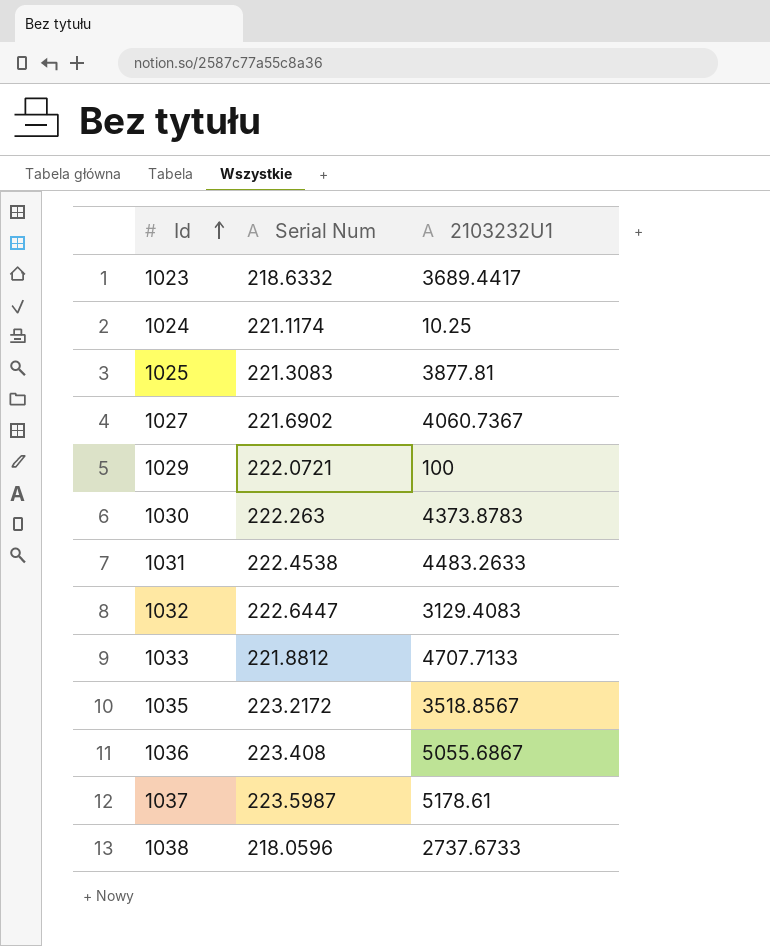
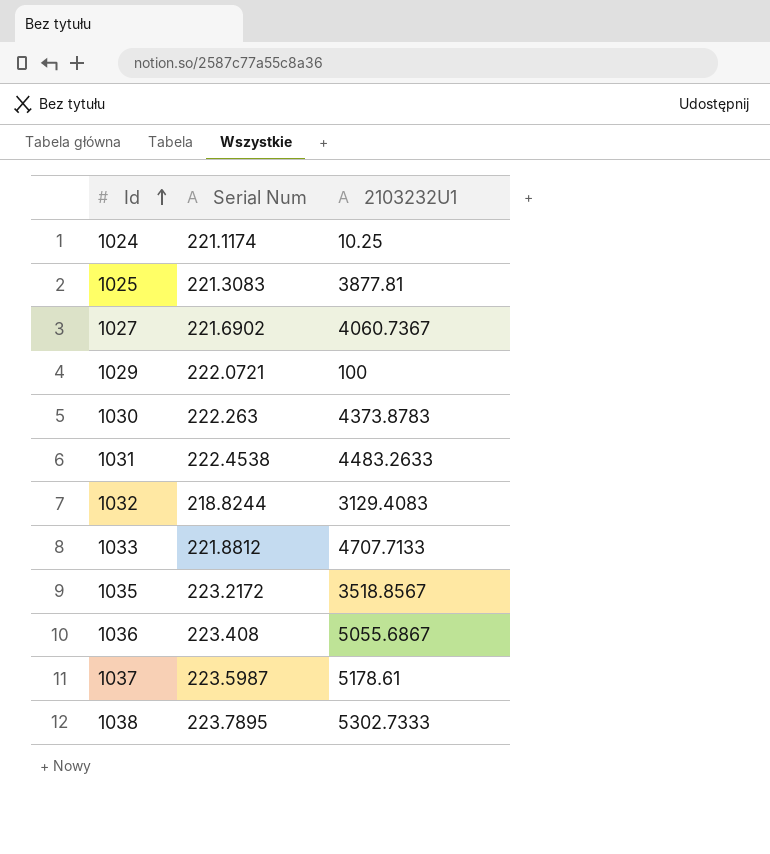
row 1023: 218.6332 | 3689.4417 -> none
1032 | Serial Num: 222.6447 -> 218.8244
1038 | Serial Num: 218.0596 -> 223.7895
1038 | 2103232U1: 2737.6733 -> 5302.7333

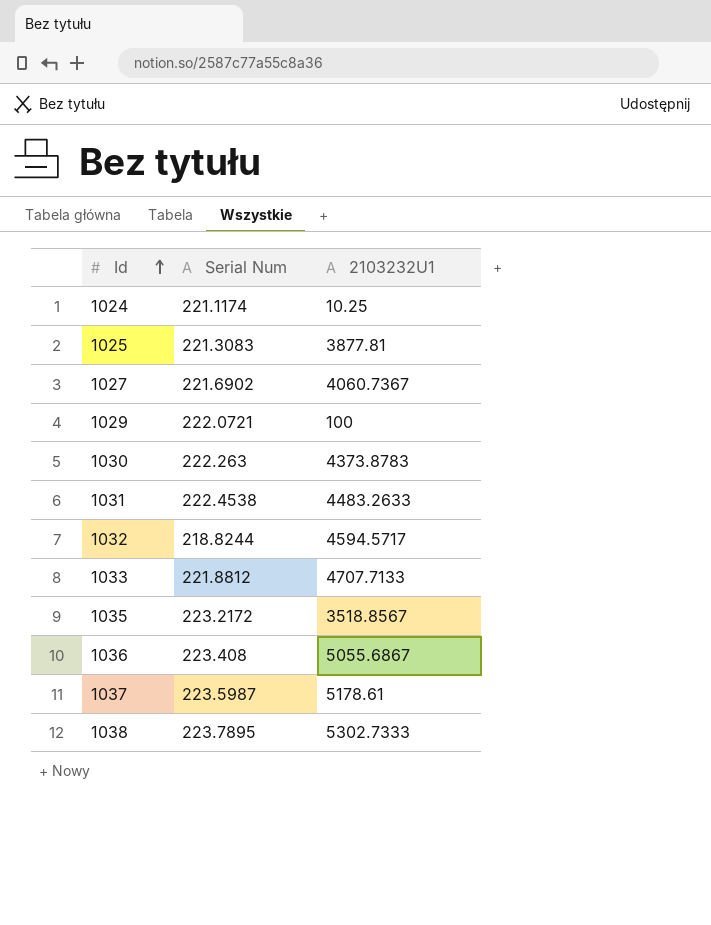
1032 | 2103232U1: 3129.4083 -> 4594.5717

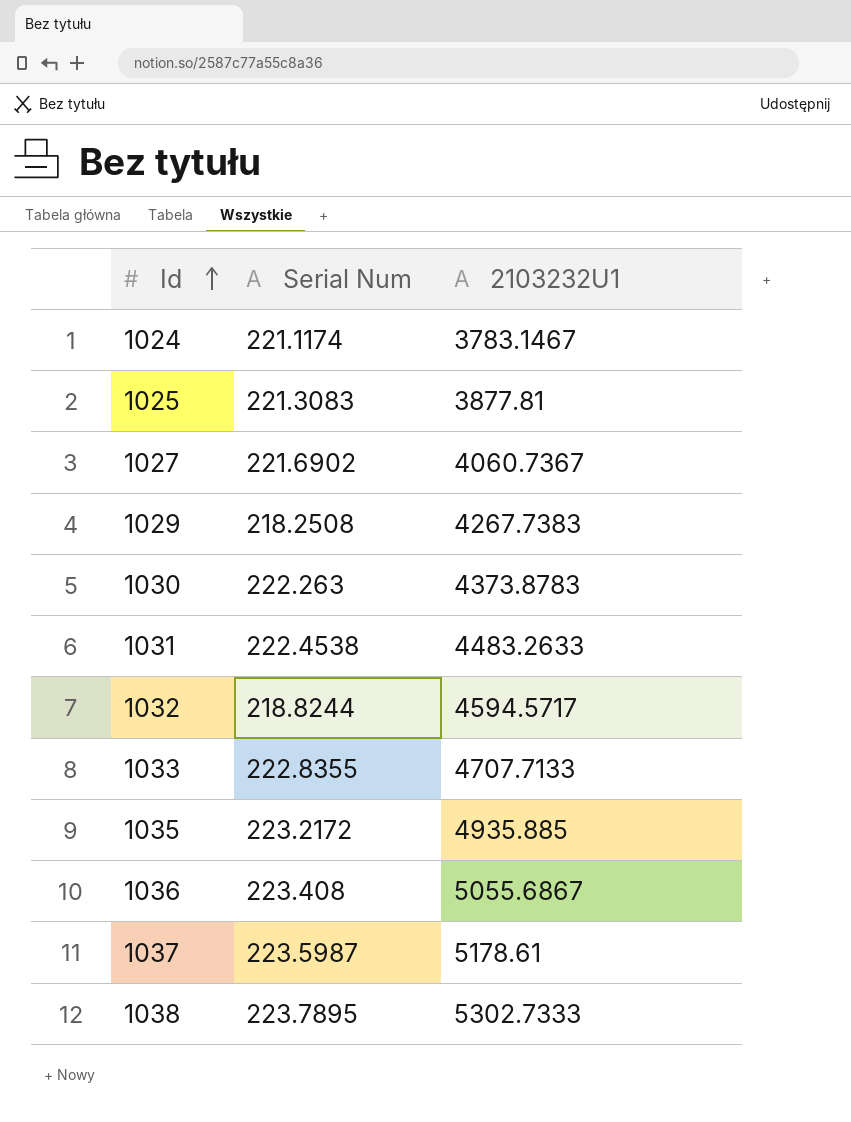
1024 | 2103232U1: 10.25 -> 3783.1467
1029 | Serial Num: 222.0721 -> 218.2508
1029 | 2103232U1: 100 -> 4267.7383
1033 | Serial Num: 221.8812 -> 222.8355
1035 | 2103232U1: 3518.8567 -> 4935.885

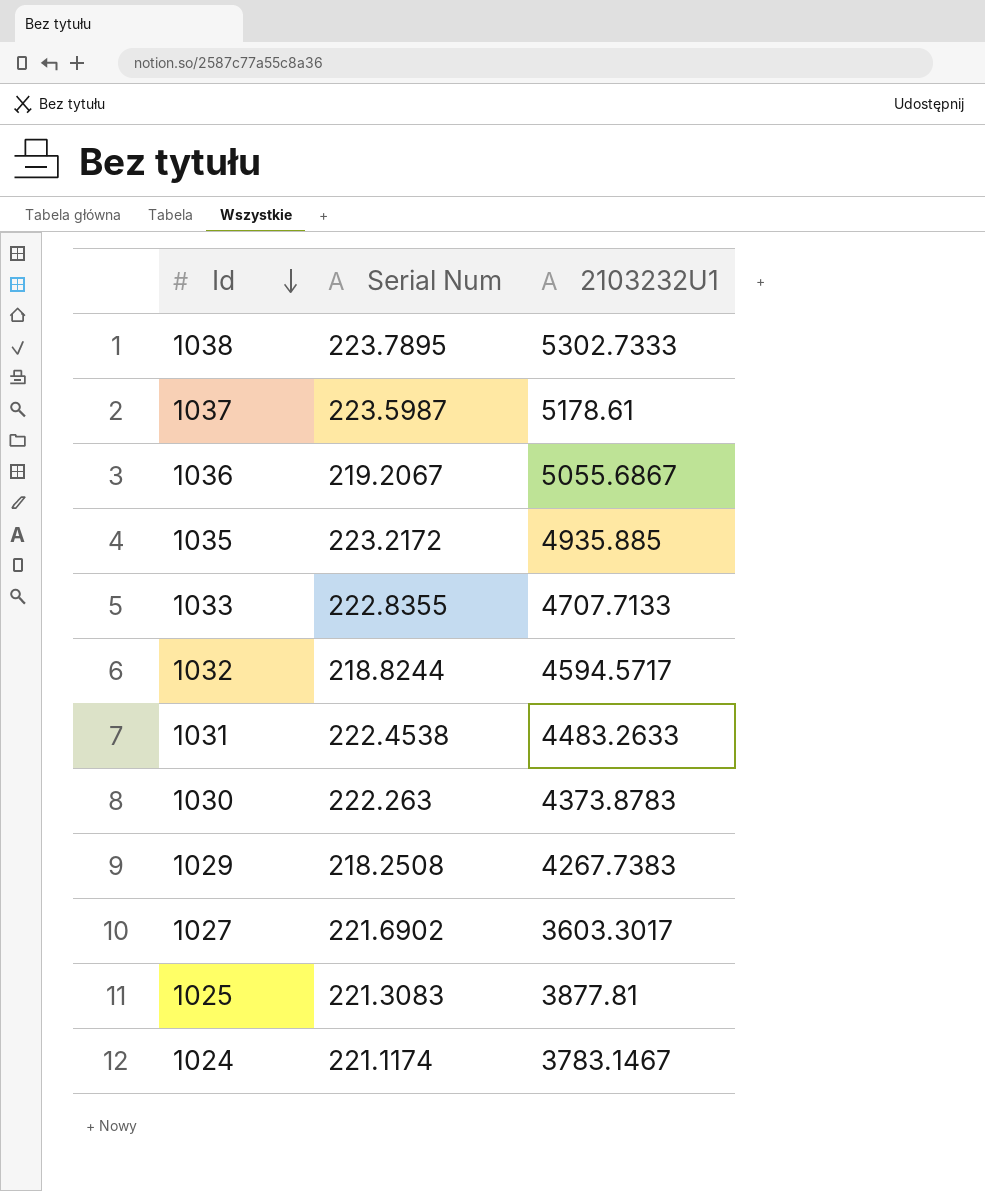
row order: Id ascending -> Id descending
1036 | Serial Num: 223.408 -> 219.2067
1027 | 2103232U1: 4060.7367 -> 3603.3017

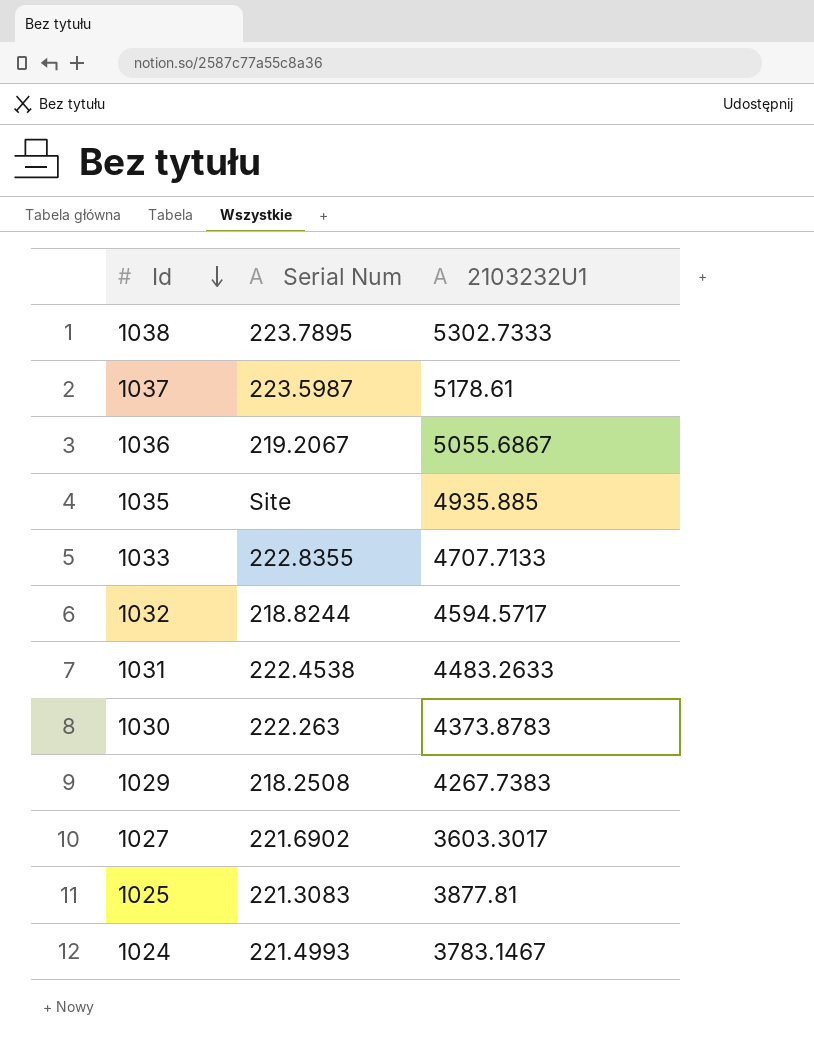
1035 | Serial Num: 223.2172 -> Site
1024 | Serial Num: 221.1174 -> 221.4993

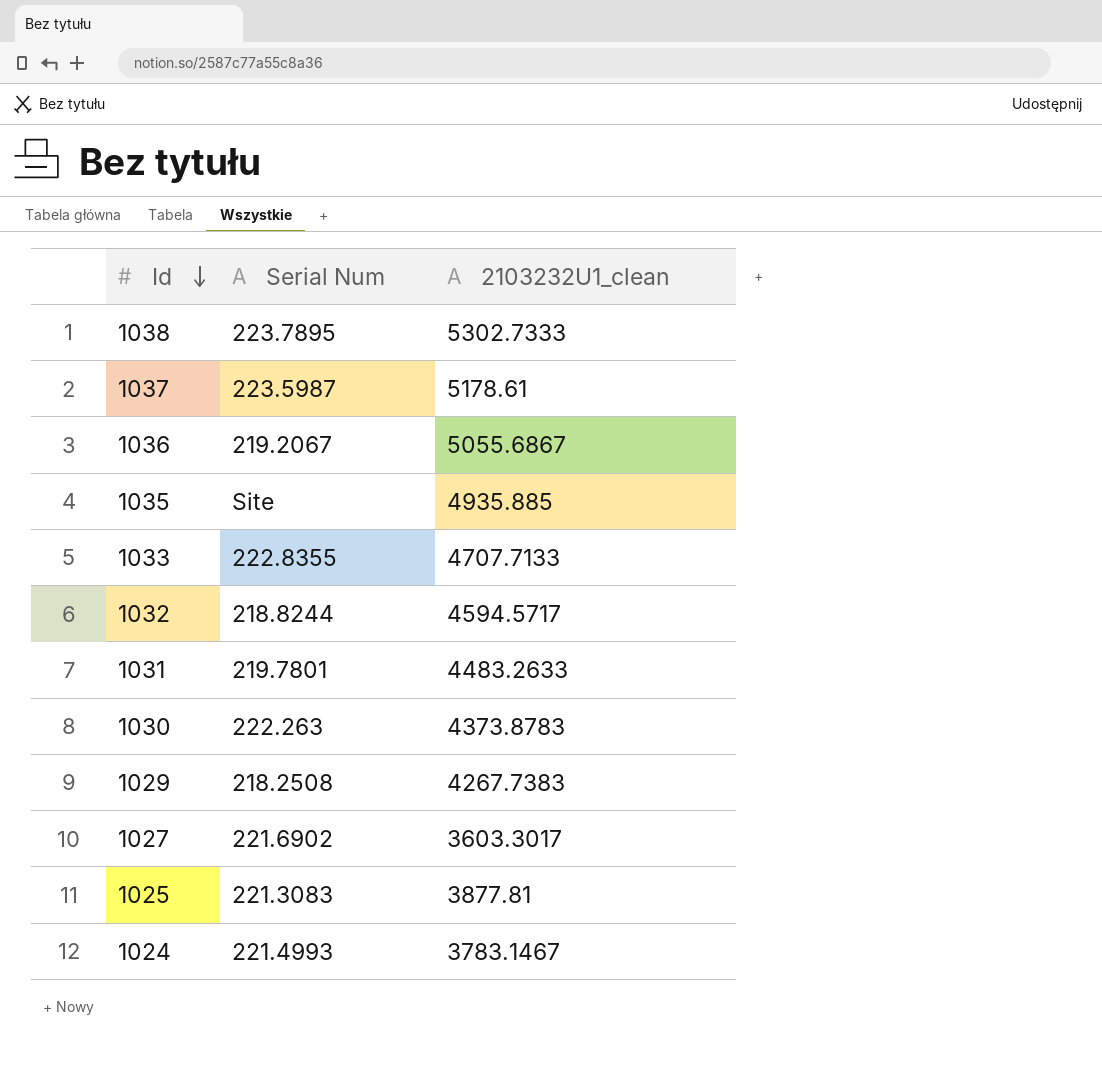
column name: 2103232U1 -> 2103232U1_clean
1031 | Serial Num: 222.4538 -> 219.7801

